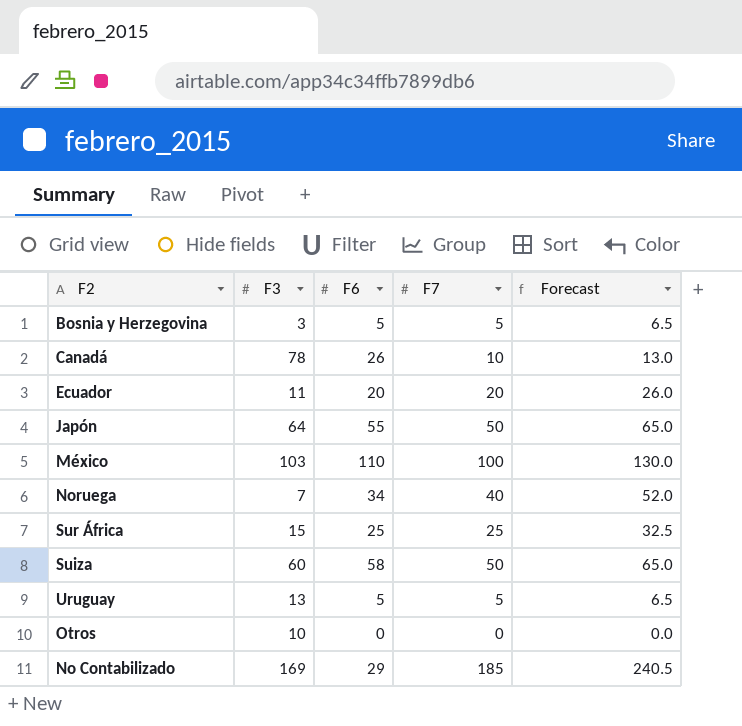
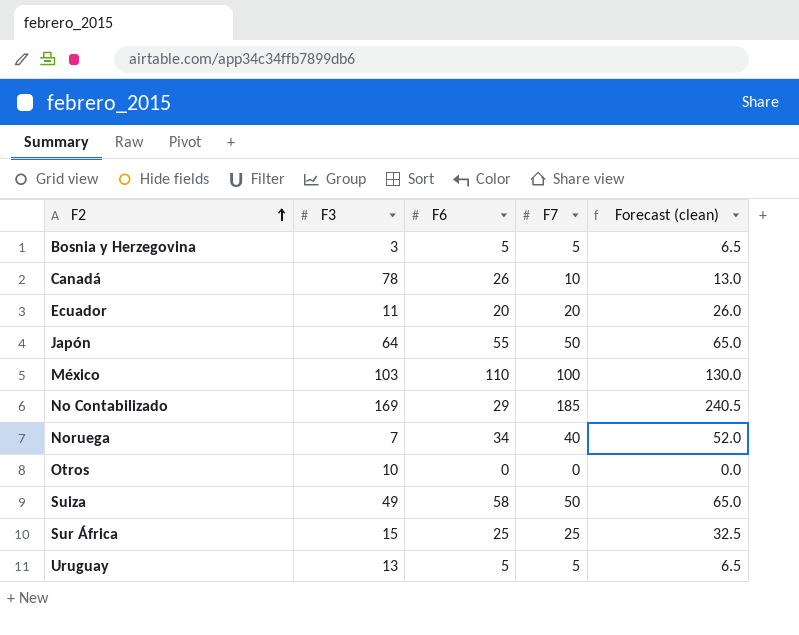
row order: none -> F2 ascending
column name: Forecast -> Forecast (clean)
Suiza | F3: 60 -> 49

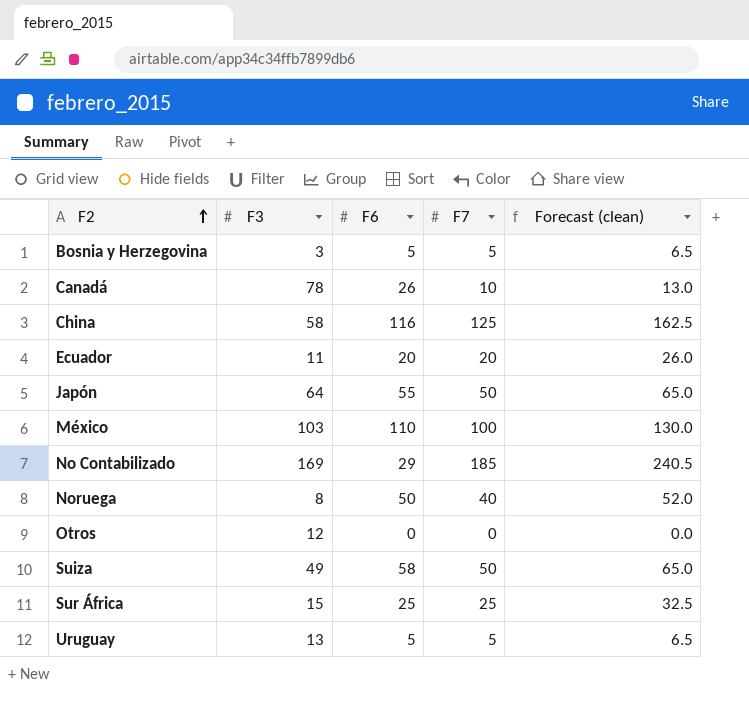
row China: none -> 58 | 116 | 125 | 162.5
Noruega | F3: 7 -> 8
Noruega | F6: 34 -> 50
Otros | F3: 10 -> 12

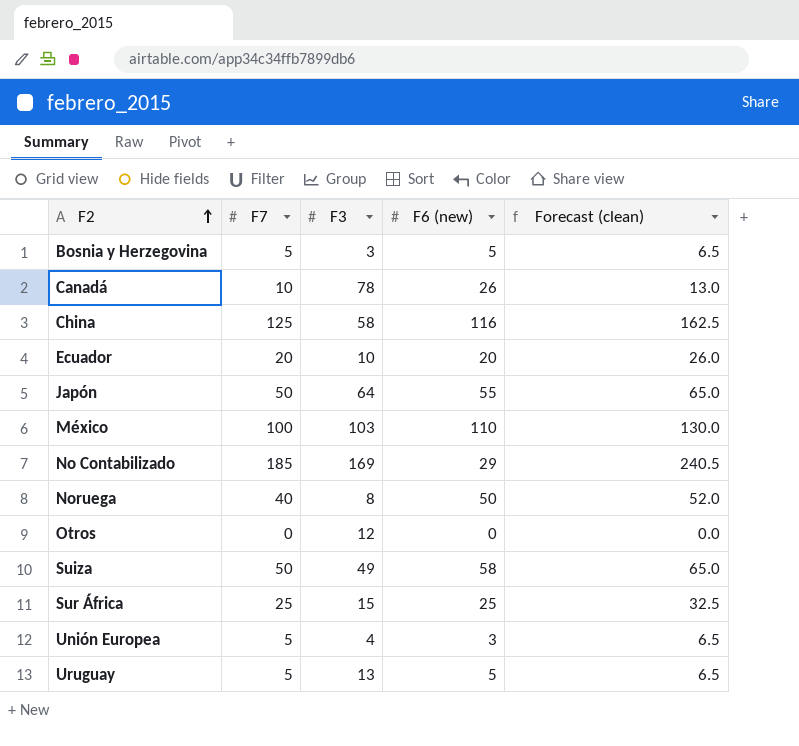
column F7 | position: 4 -> 2
column name: F6 -> F6 (new)
Ecuador | F3: 11 -> 10
row Unión Europea: none -> 5 | 4 | 3 | 6.5

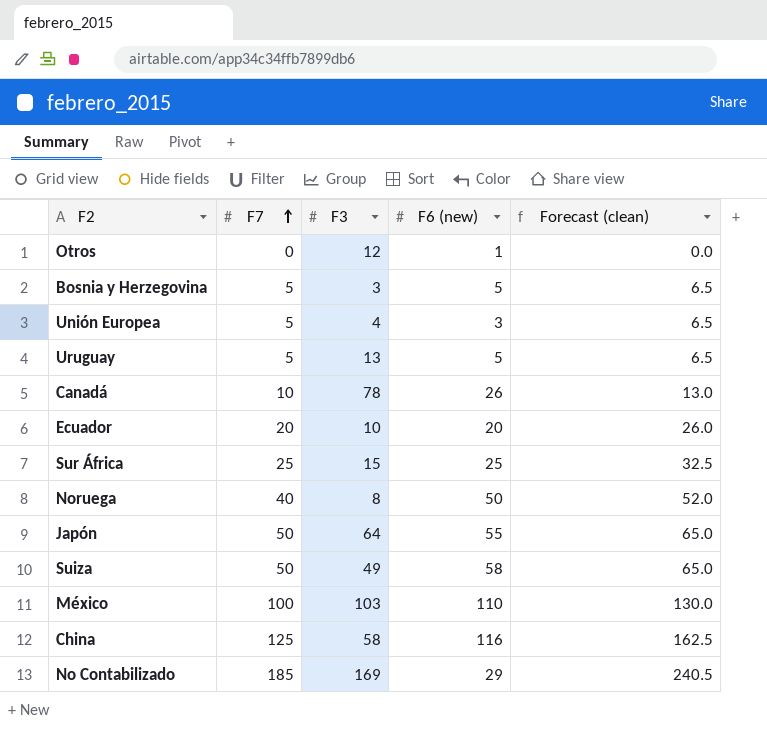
row order: F2 ascending -> F7 ascending
Otros | F6 (new): 0 -> 1

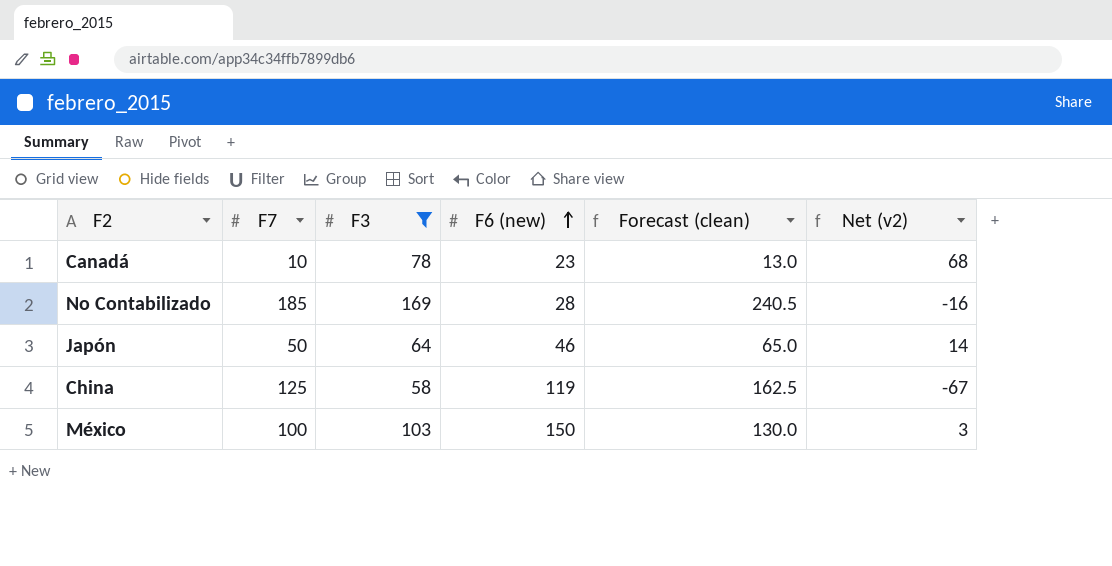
filter: none -> F3 >= 58
row order: F7 ascending -> F6 (new) ascending
column Net (v2) | formula: none -> [F3] - [F7]
Canadá | F6 (new): 26 -> 23
No Contabilizado | F6 (new): 29 -> 28
Japón | F6 (new): 55 -> 46
China | F6 (new): 116 -> 119
México | F6 (new): 110 -> 150

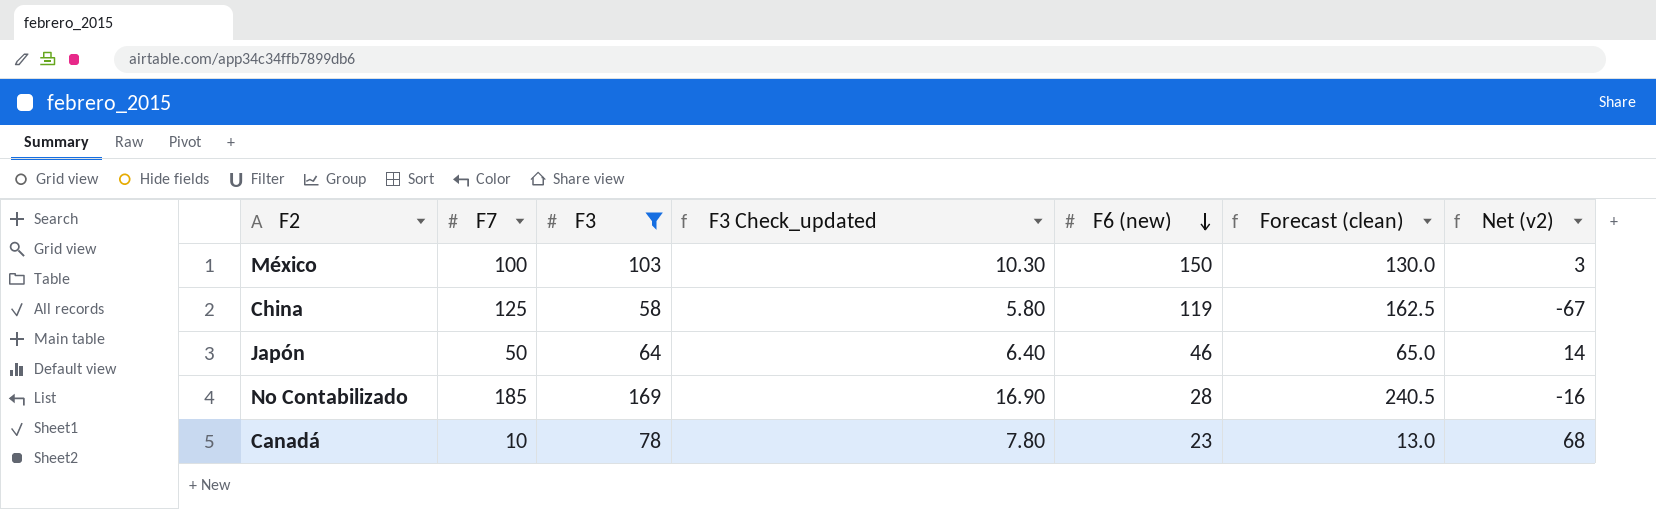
row order: F6 (new) ascending -> F6 (new) descending
column F3 Check_updated | formula: none -> [F3] * 0.1

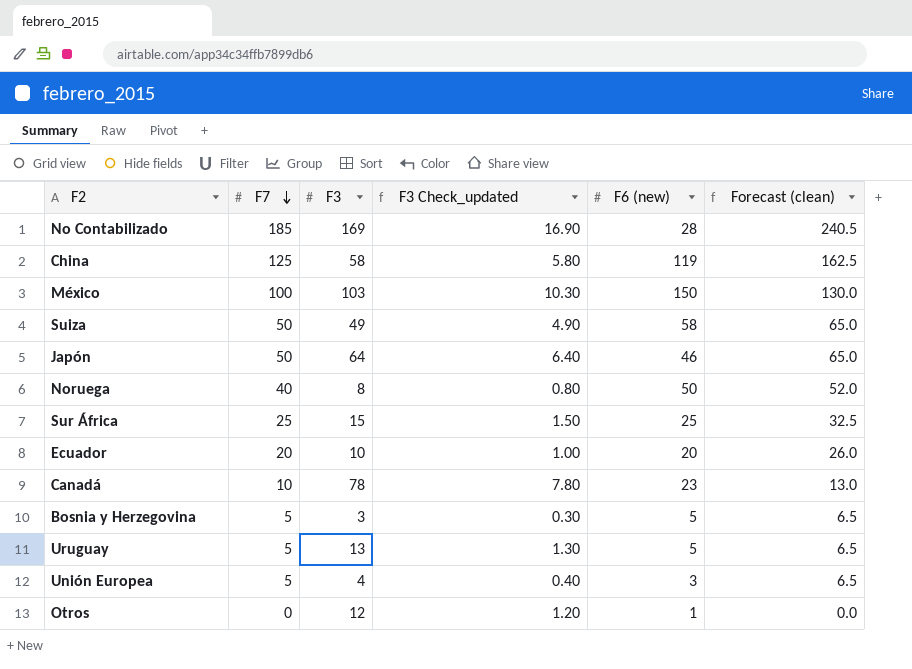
filter: F3 >= 58 -> none
row order: F6 (new) descending -> F7 descending
column Net (v2) | formula: [F3] - [F7] -> none

